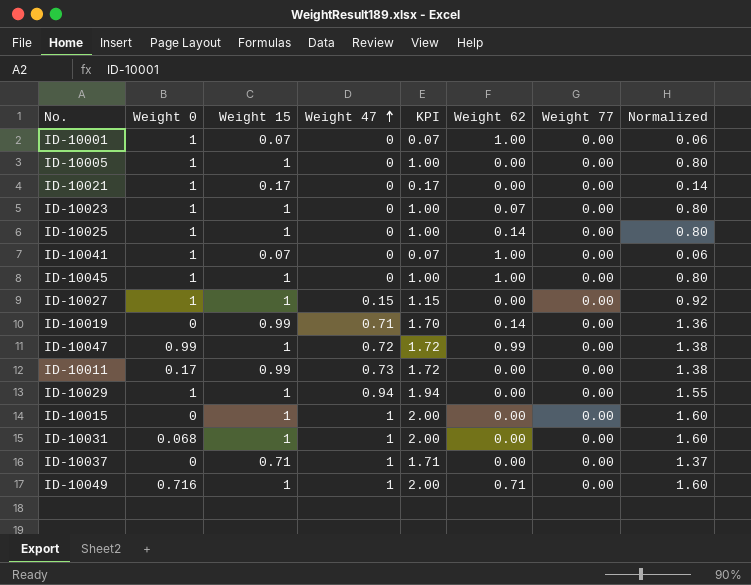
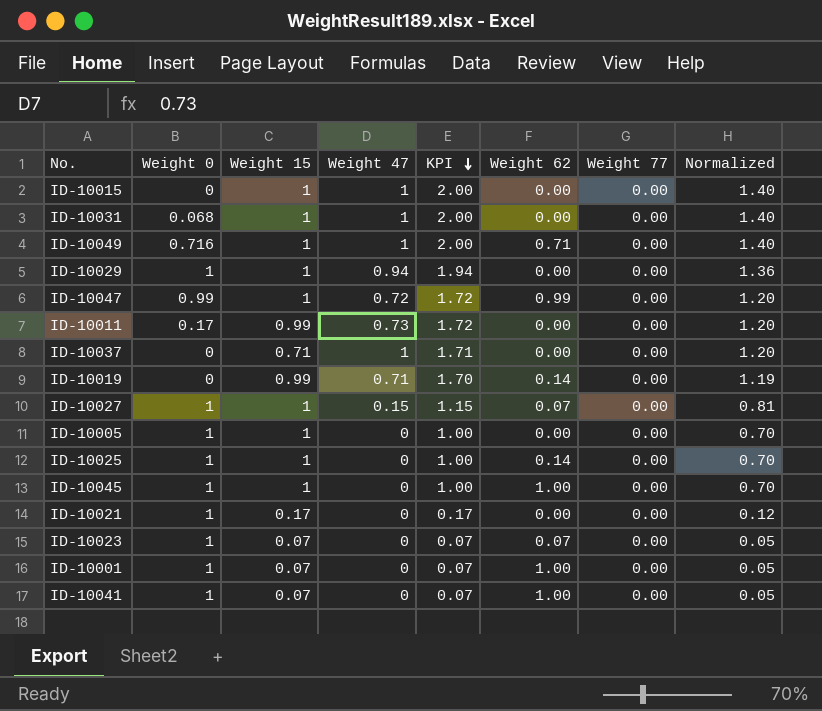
row order: Weight 47 ascending -> KPI descending
column Normalized | formula: [KPI] * 0.8 -> [KPI] * 0.7
ID-10027 | Weight 62: 0.00 -> 0.07
ID-10023 | Weight 15: 1 -> 0.07
ID-10023 | KPI: 1.00 -> 0.07

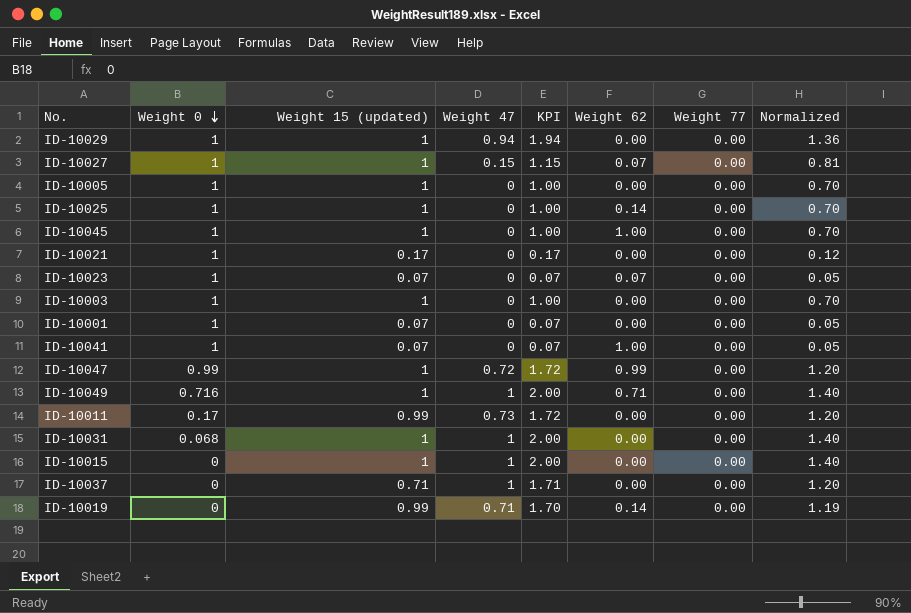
row order: KPI descending -> Weight 0 descending
column name: Weight 15 -> Weight 15 (updated)
row ID-10003: none -> 1 | 1 | 0 | 1.00 | 0.00 | 0.00 | 0.70
ID-10001 | Weight 62: 1.00 -> 0.00

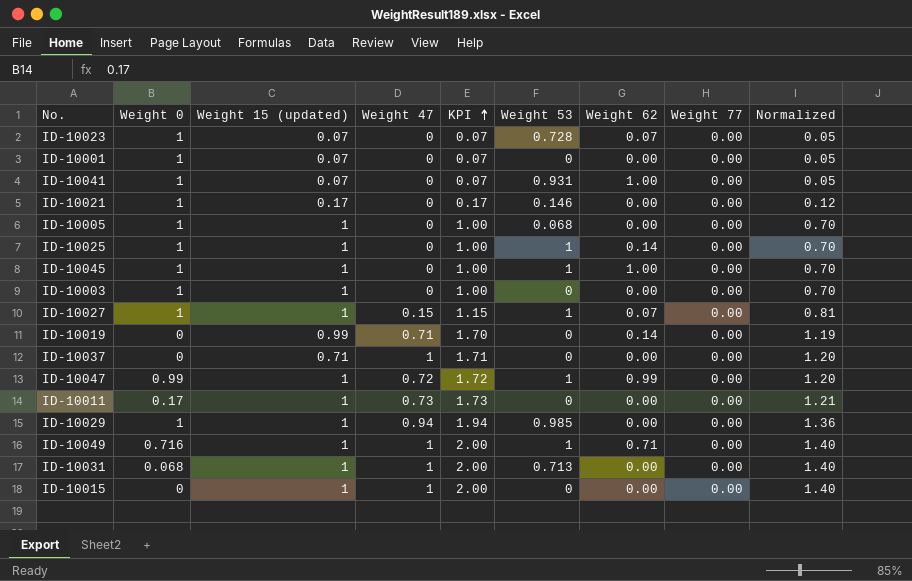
row order: Weight 0 descending -> KPI ascending
column Weight 53 | position: none -> 6
ID-10011 | Weight 15 (updated): 0.99 -> 1
ID-10011 | KPI: 1.72 -> 1.73
ID-10011 | Normalized: 1.20 -> 1.21

